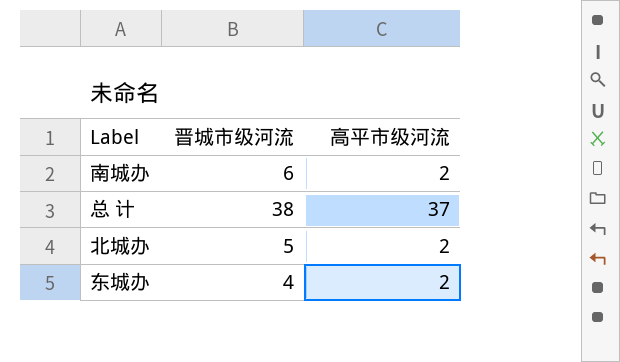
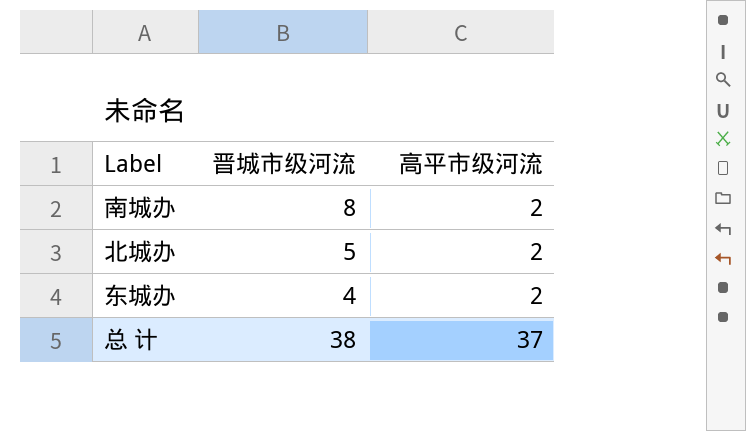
row order: none -> 高平市级河流 ascending
南城办 | 晋城市级河流: 6 -> 8

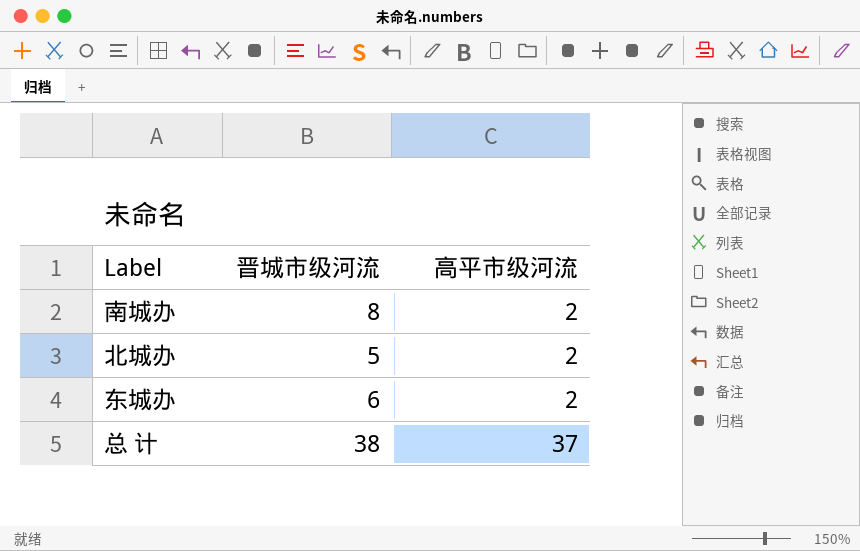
东城办 | 晋城市级河流: 4 -> 6

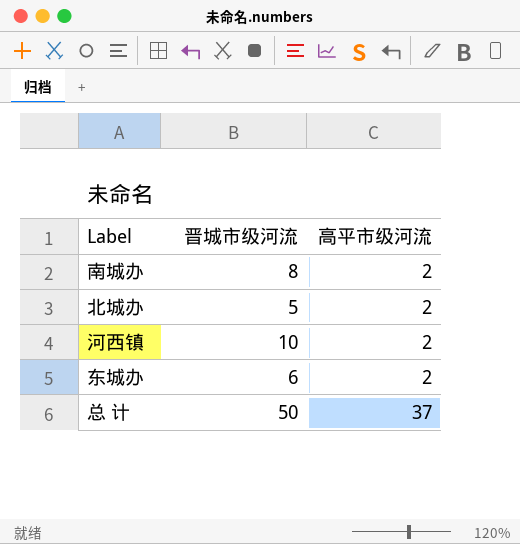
row 河西镇: none -> 10 | 2
总 计 | 晋城市级河流: 38 -> 50

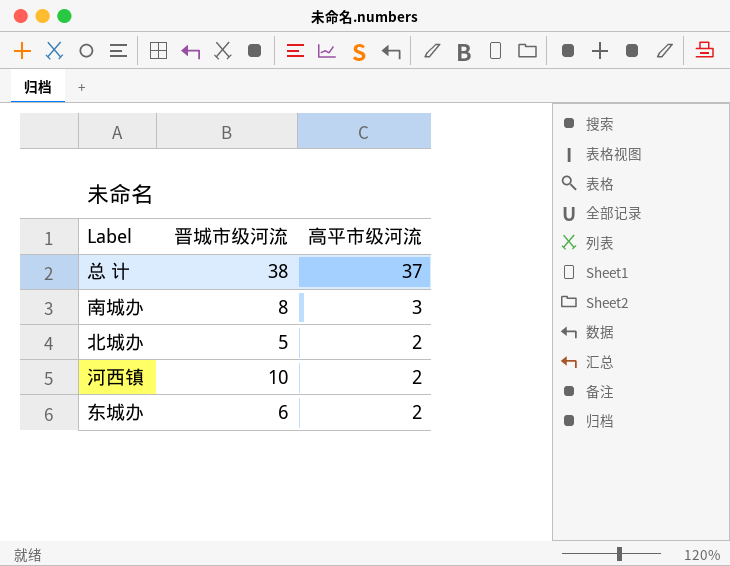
row order: 高平市级河流 ascending -> 高平市级河流 descending
总 计 | 晋城市级河流: 50 -> 38
南城办 | 高平市级河流: 2 -> 3

